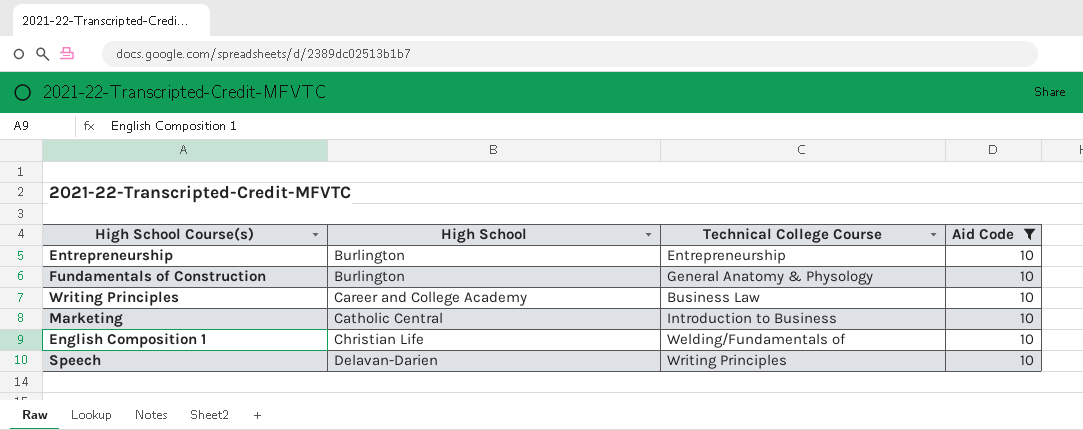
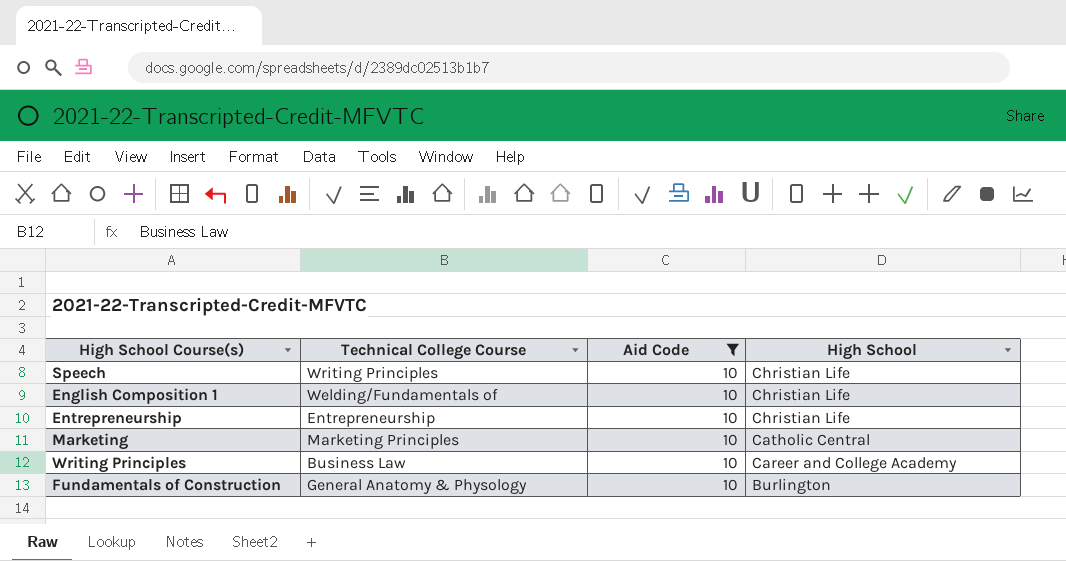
row order: High School ascending -> High School descending
column High School | position: 2 -> 4
Speech | High School: Delavan-Darien -> Christian Life
Entrepreneurship | High School: Burlington -> Christian Life
Marketing | Technical College Course: Introduction to Business -> Marketing Principles

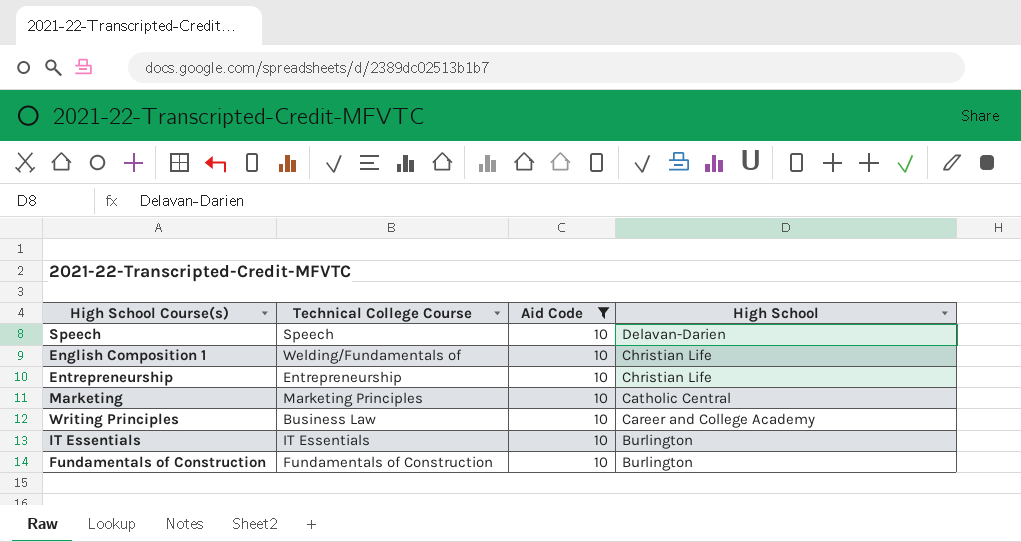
Speech | Technical College Course: Writing Principles -> Speech
Speech | High School: Christian Life -> Delavan-Darien
row IT Essentials: none -> IT Essentials | 10 | Burlington
Fundamentals of Construction | Technical College Course: General Anatomy & Physology -> Fundamentals of Construction

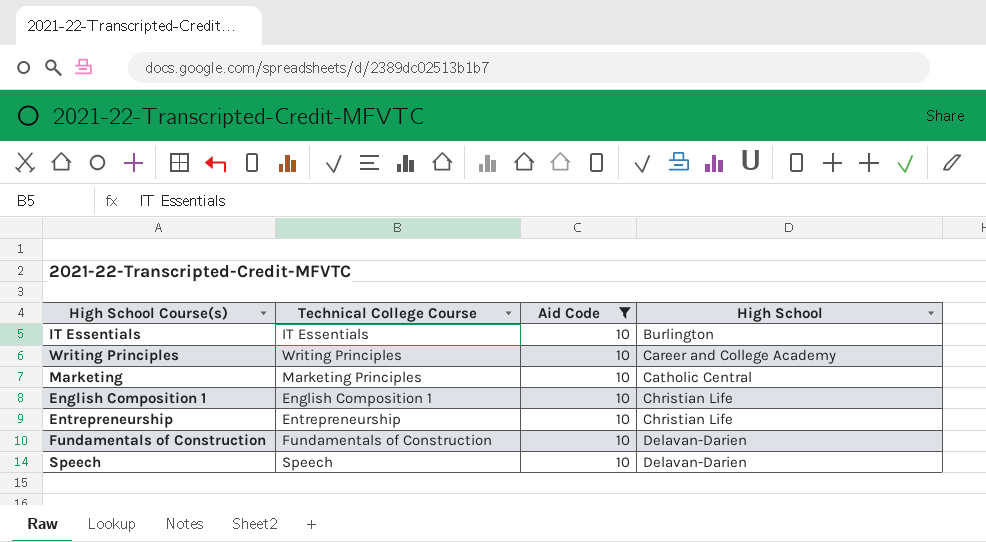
row order: High School descending -> High School ascending
Writing Principles | Technical College Course: Business Law -> Writing Principles
English Composition 1 | Technical College Course: Welding/Fundamentals of -> English Composition 1
Fundamentals of Construction | High School: Burlington -> Delavan-Darien

